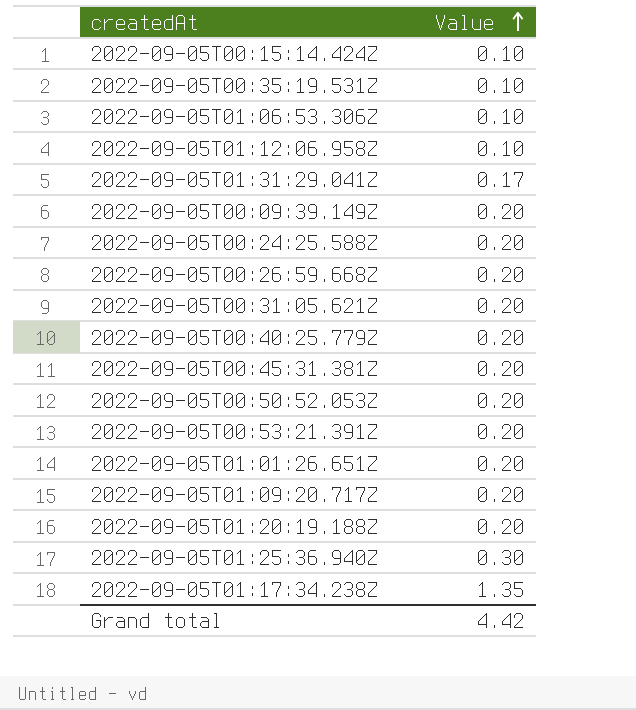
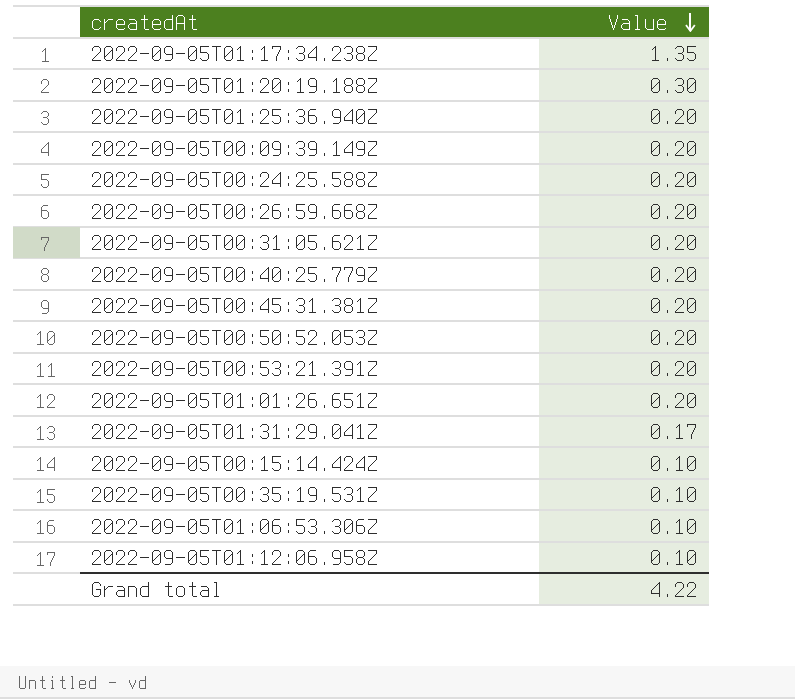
row order: Value ascending -> Value descending
row 2022-09-05T01:09:20.717Z: 0.20 -> none
2022-09-05T01:20:19.188Z | Value: 0.20 -> 0.30
2022-09-05T01:25:36.940Z | Value: 0.30 -> 0.20
Grand total | Value: 4.42 -> 4.22

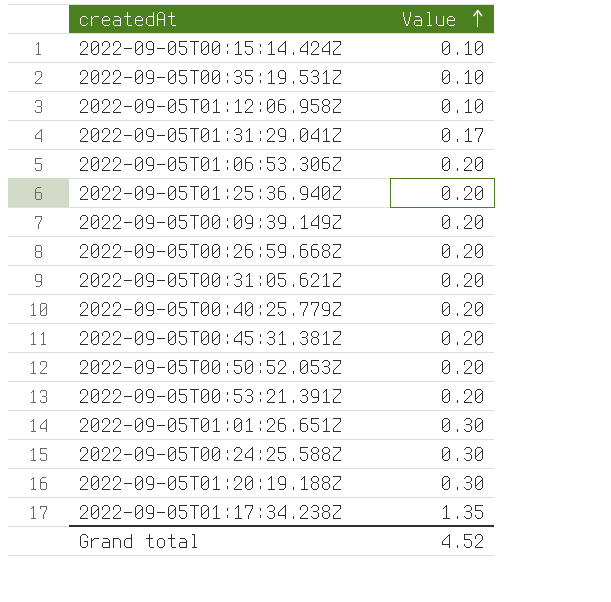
row order: Value descending -> Value ascending
2022-09-05T01:06:53.306Z | Value: 0.10 -> 0.20
2022-09-05T01:01:26.651Z | Value: 0.20 -> 0.30
2022-09-05T00:24:25.588Z | Value: 0.20 -> 0.30
Grand total | Value: 4.22 -> 4.52

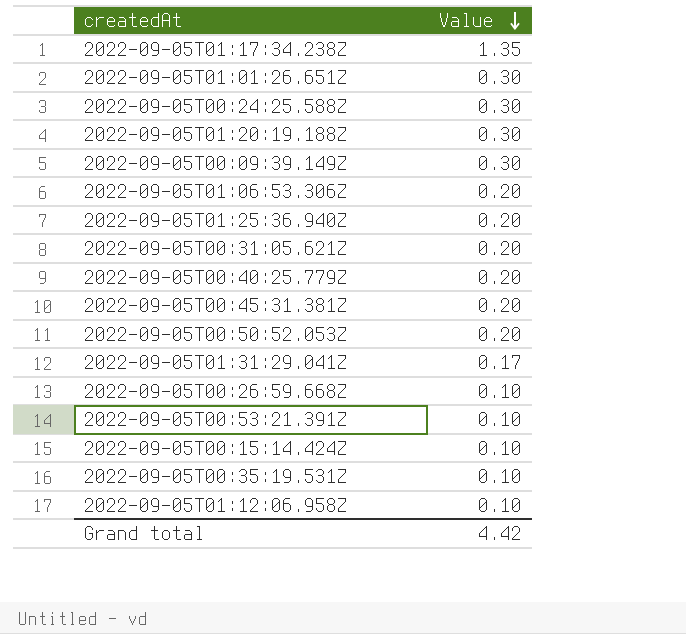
row order: Value ascending -> Value descending
2022-09-05T00:09:39.149Z | Value: 0.20 -> 0.30
2022-09-05T00:26:59.668Z | Value: 0.20 -> 0.10
2022-09-05T00:53:21.391Z | Value: 0.20 -> 0.10
Grand total | Value: 4.52 -> 4.42

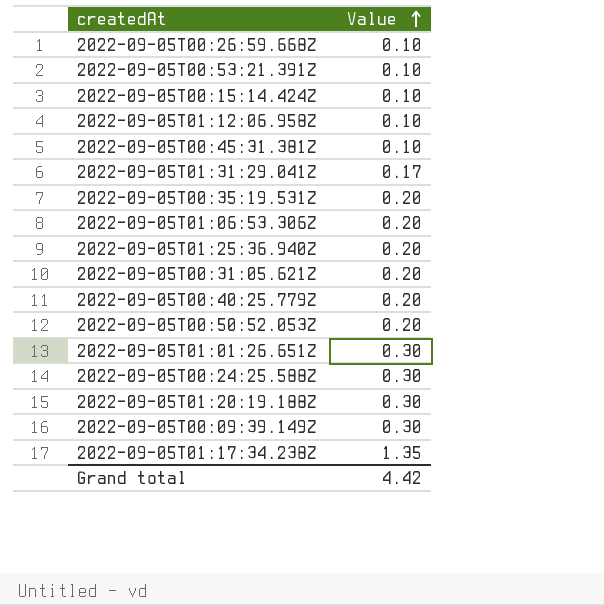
row order: Value descending -> Value ascending
2022-09-05T00:45:31.381Z | Value: 0.20 -> 0.10
2022-09-05T00:35:19.531Z | Value: 0.10 -> 0.20

